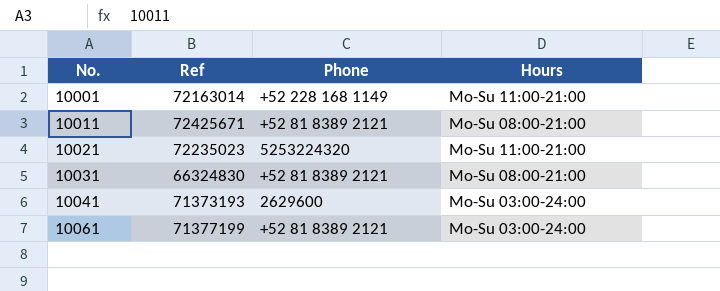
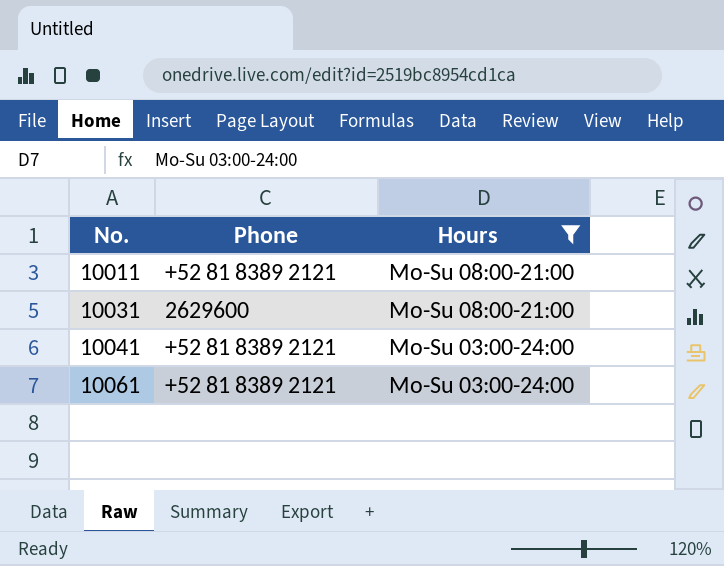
filter: none -> Hours != Mo-Su 11:00-21:00
column Ref | position: 2 -> none
10031 | Phone: +52 81 8389 2121 -> 2629600
10041 | Phone: 2629600 -> +52 81 8389 2121

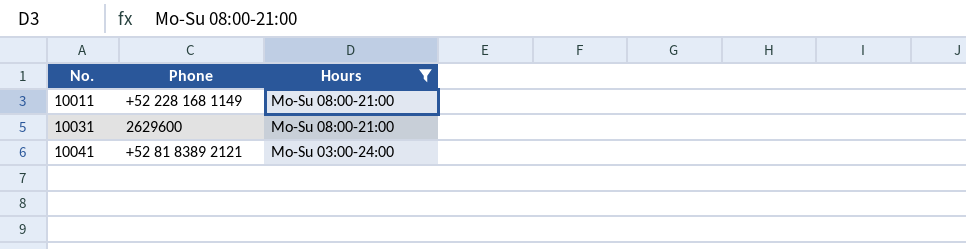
row 10061: +52 81 8389 2121 | Mo-Su 03:00-24:00 -> none
10011 | Phone: +52 81 8389 2121 -> +52 228 168 1149

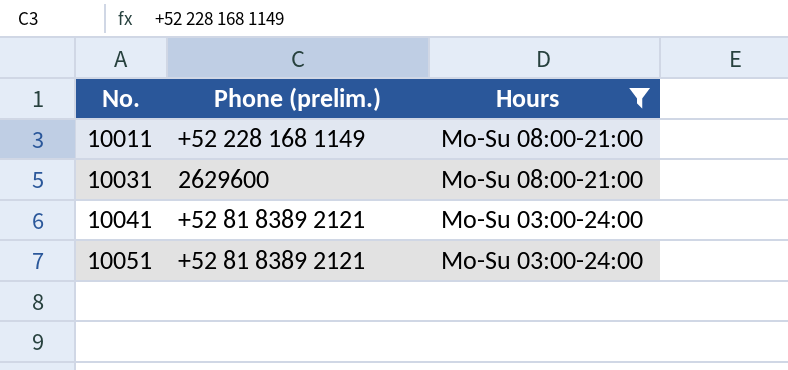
column name: Phone -> Phone (prelim.)
row 10051: none -> +52 81 8389 2121 | Mo-Su 03:00-24:00

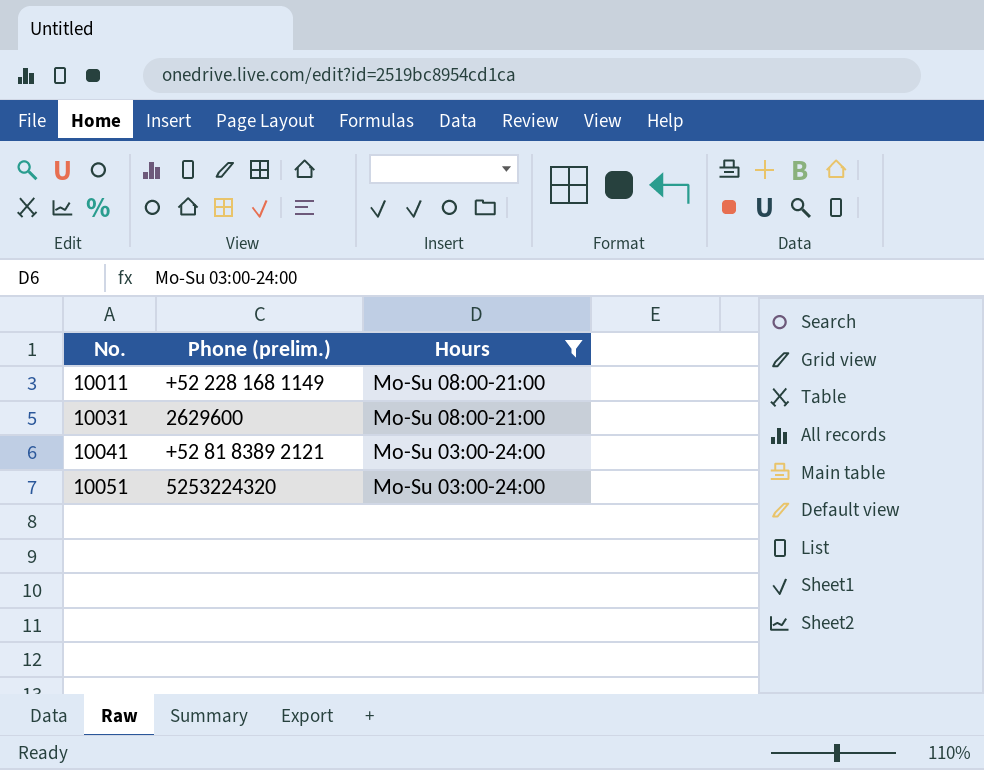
10051 | Phone (prelim.): +52 81 8389 2121 -> 5253224320

